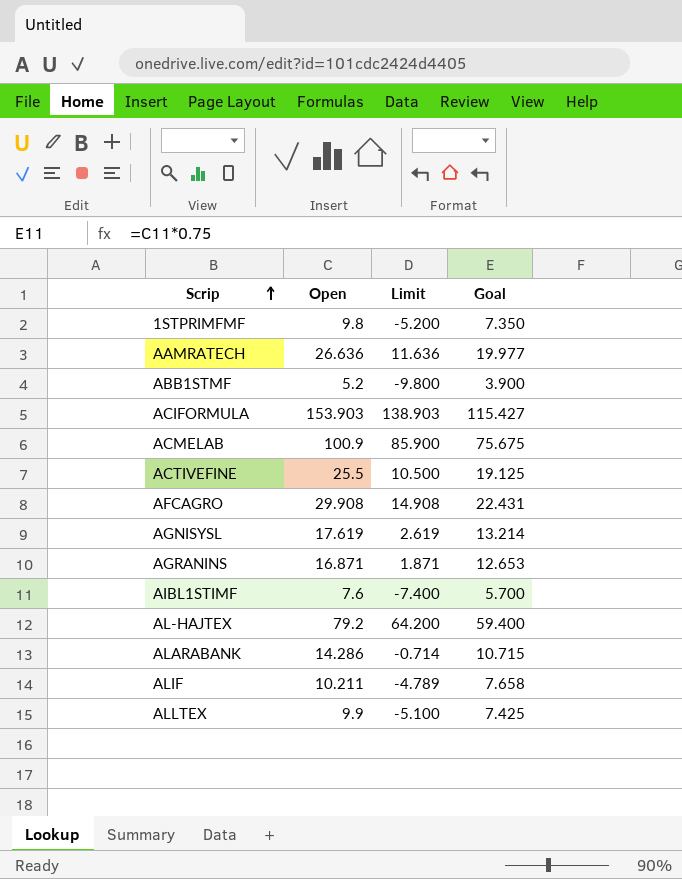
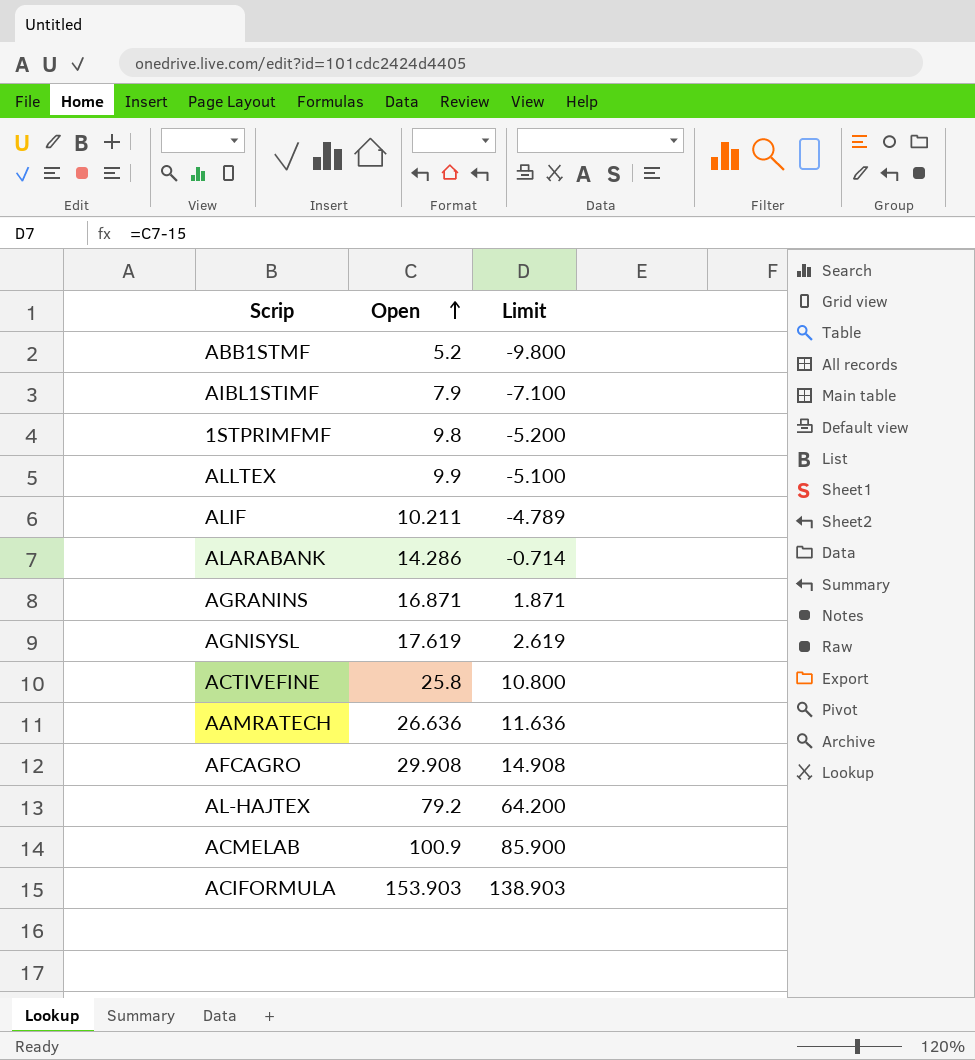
row order: Scrip ascending -> Open ascending
column Goal | formula: [Open] * 0.75 -> none
AIBL1STIMF | Open: 7.6 -> 7.9
AIBL1STIMF | Limit: -7.400 -> -7.100
ACTIVEFINE | Open: 25.5 -> 25.8
ACTIVEFINE | Limit: 10.500 -> 10.800

